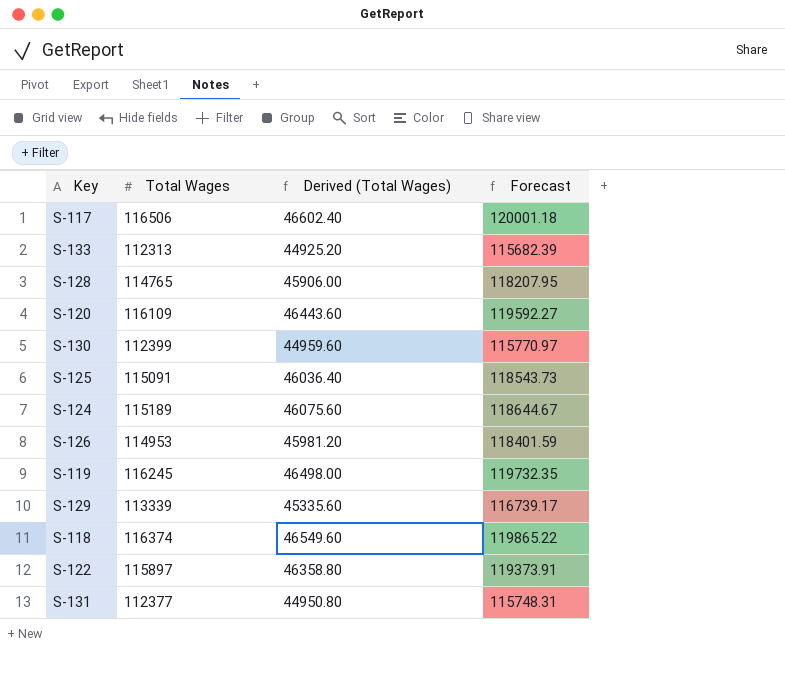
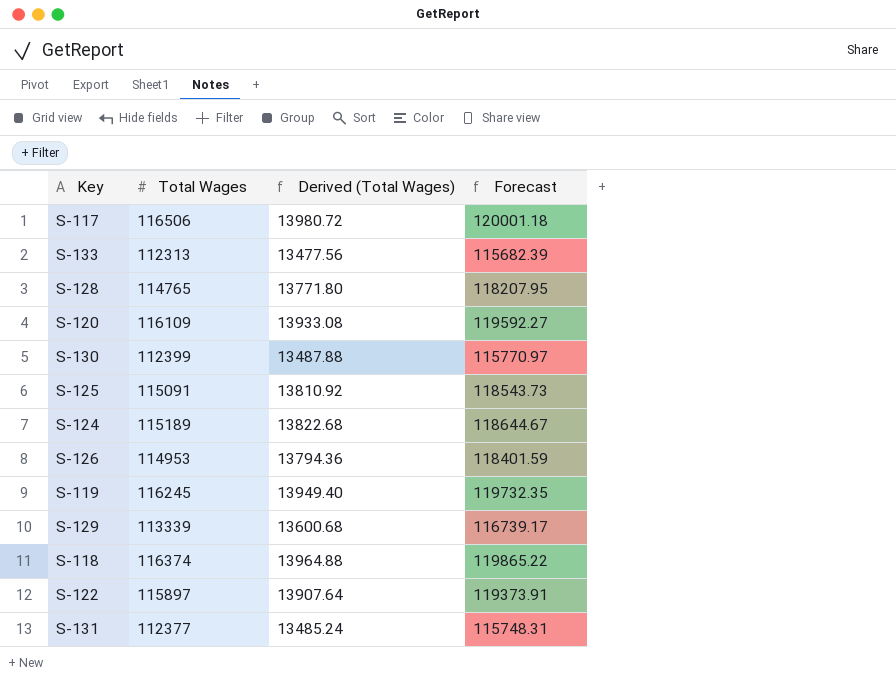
column Derived (Total Wages) | formula: [Total Wages] * 0.4 -> [Total Wages] * 0.12

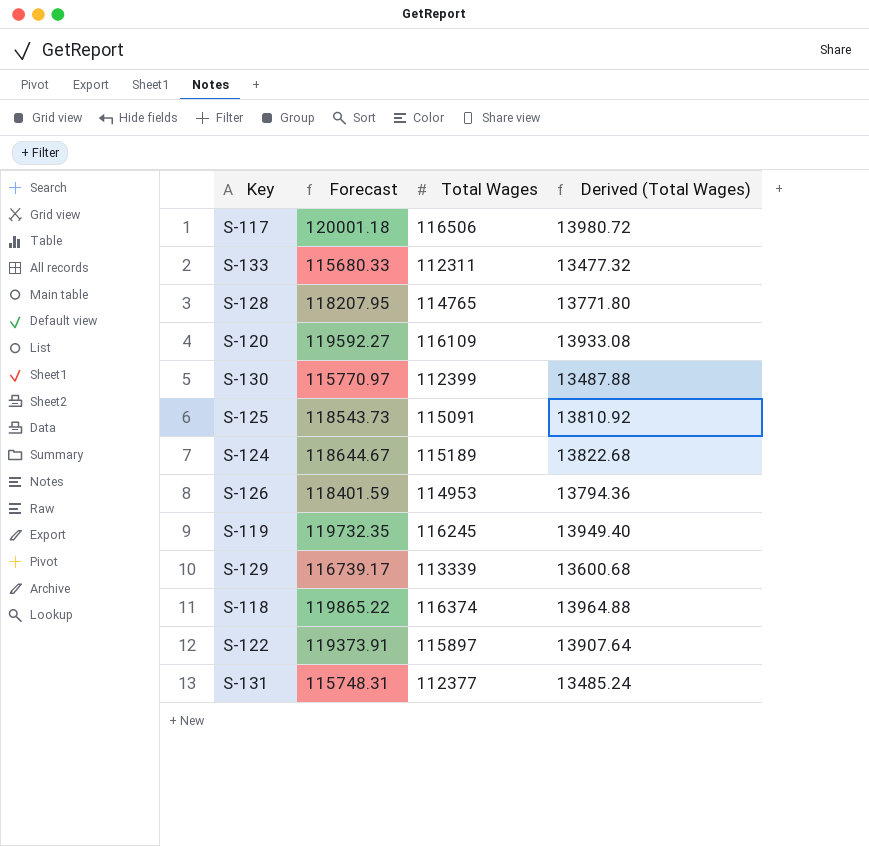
column Forecast | position: 4 -> 2
S-133 | Forecast: 115682.39 -> 115680.33
S-133 | Total Wages: 112313 -> 112311
S-133 | Derived (Total Wages): 13477.56 -> 13477.32

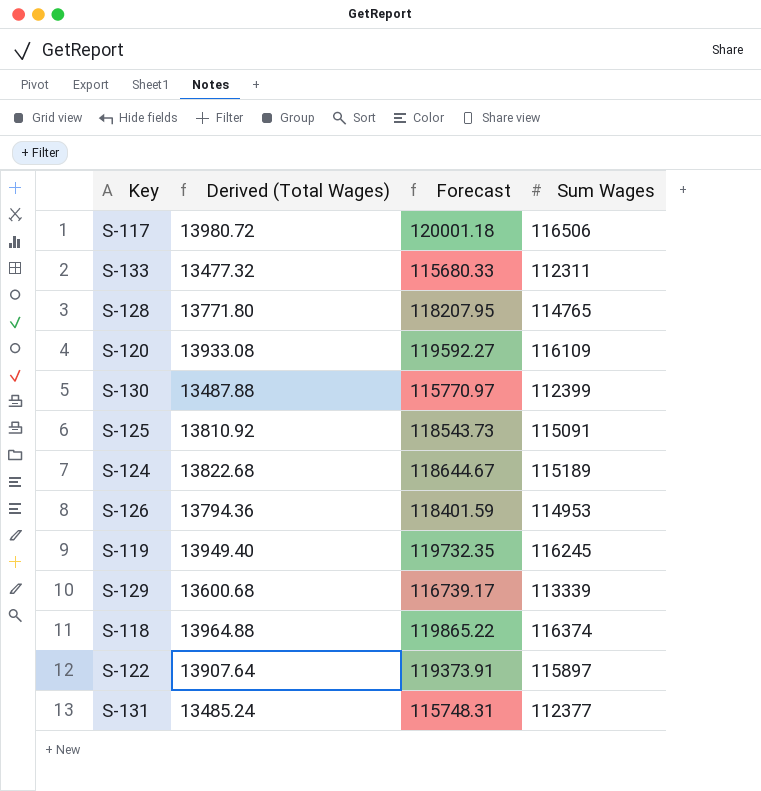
column Derived (Total Wages) | position: 4 -> 2
column name: Total Wages -> Sum Wages

